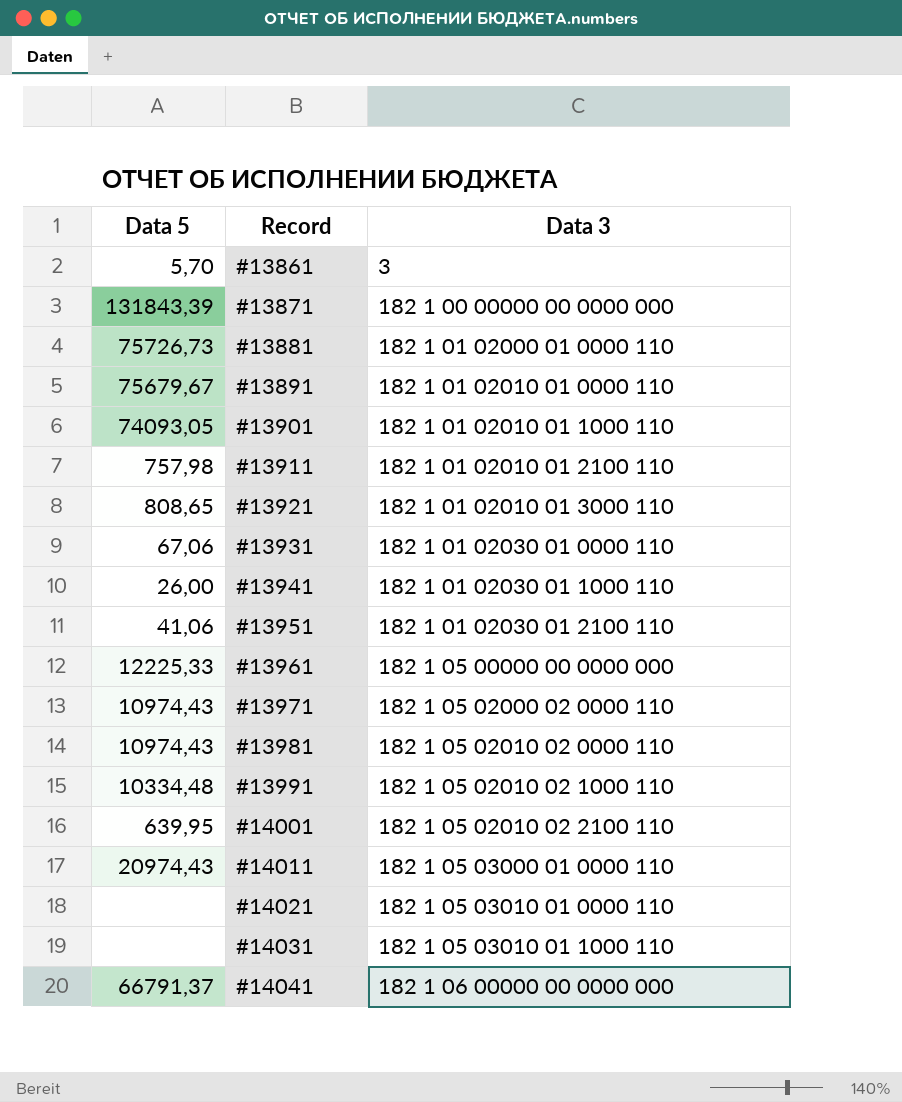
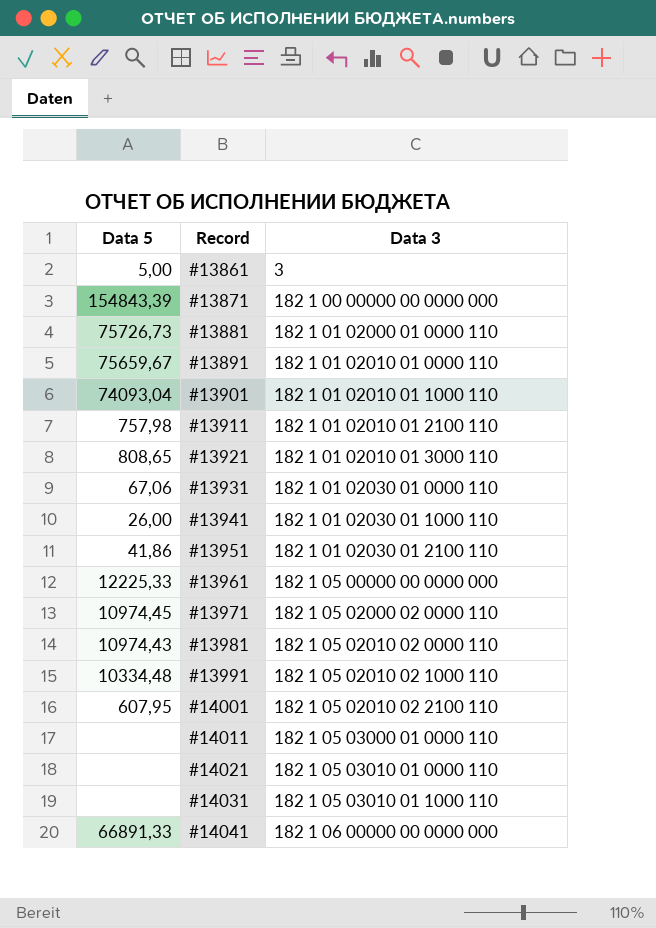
#13861 | Data 5: 5,70 -> 5,00
#13871 | Data 5: 131843,39 -> 154843,39
#13891 | Data 5: 75679,67 -> 75659,67
#13901 | Data 5: 74093,05 -> 74093,04
#13951 | Data 5: 41,06 -> 41,86
#13971 | Data 5: 10974,43 -> 10974,45
#14001 | Data 5: 639,95 -> 607,95
#14011 | Data 5: 20974,43 -> none
#14041 | Data 5: 66791,37 -> 66891,33

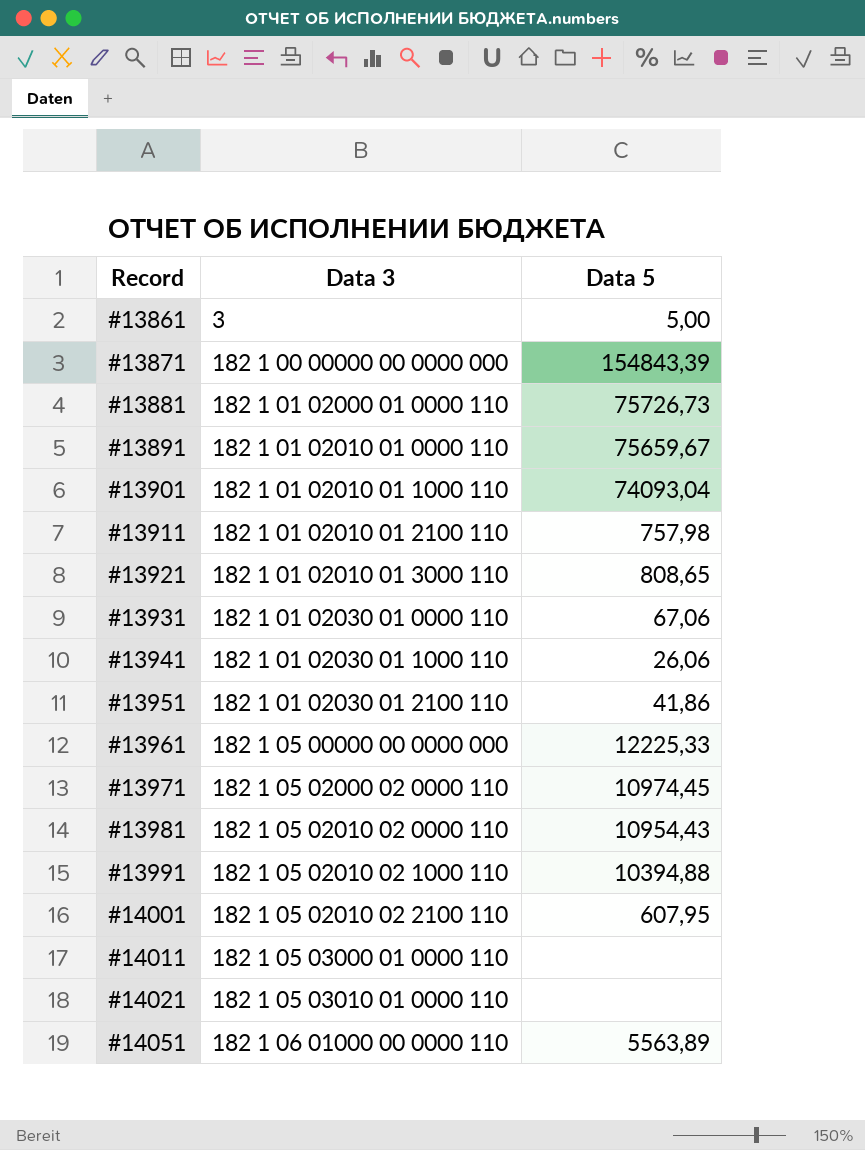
column Data 5 | position: 1 -> 3
row #14031: none | 182 1 05 03010 01 1000 110 -> none
row #14041: 66891,33 | 182 1 06 00000 00 0000 000 -> none
#13941 | Data 5: 26,00 -> 26,06
#13981 | Data 5: 10974,43 -> 10954,43
#13991 | Data 5: 10334,48 -> 10394,88
row #14051: none -> 182 1 06 01000 00 0000 110 | 5563,89

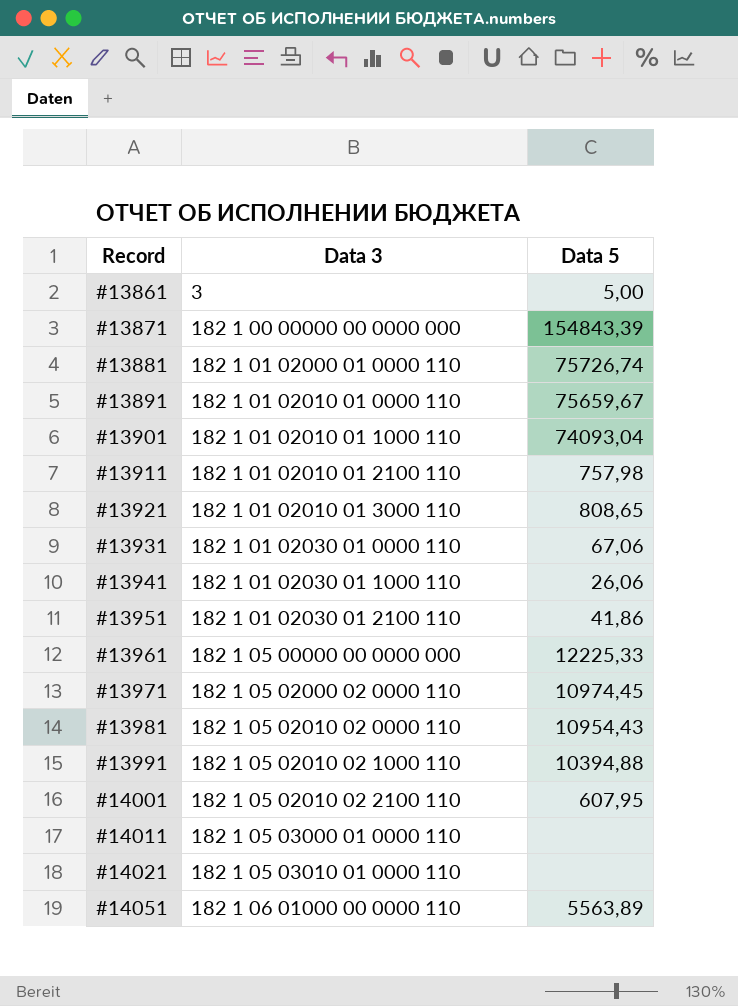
#13881 | Data 5: 75726,73 -> 75726,74

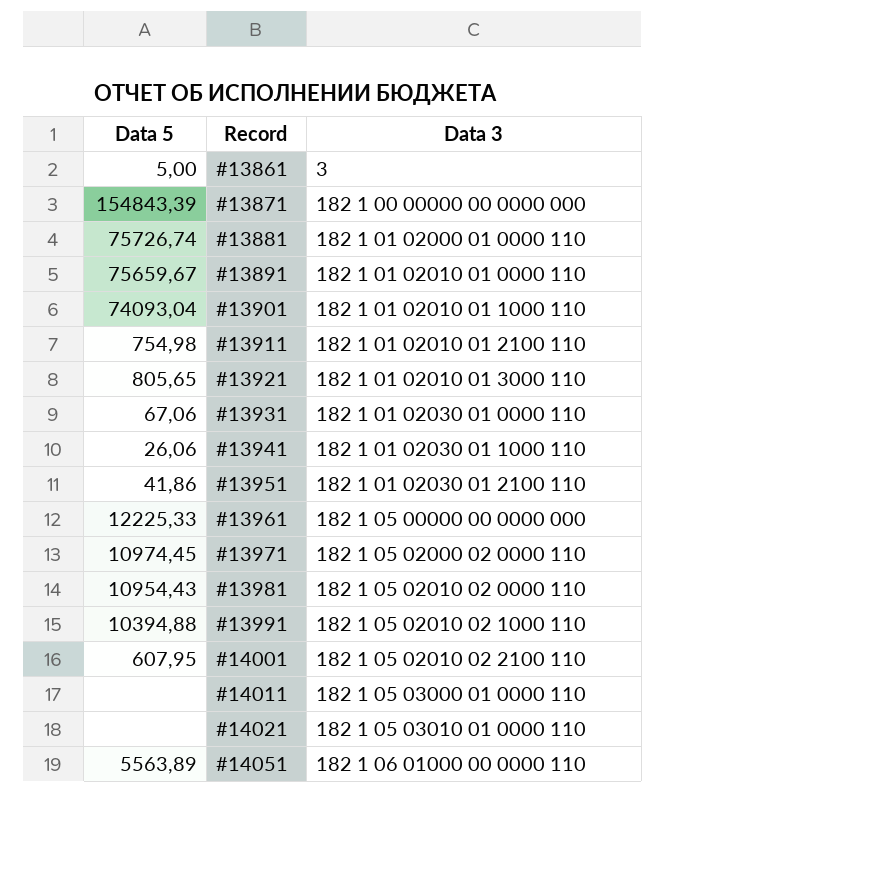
column Data 5 | position: 3 -> 1
#13911 | Data 5: 757,98 -> 754,98
#13921 | Data 5: 808,65 -> 805,65

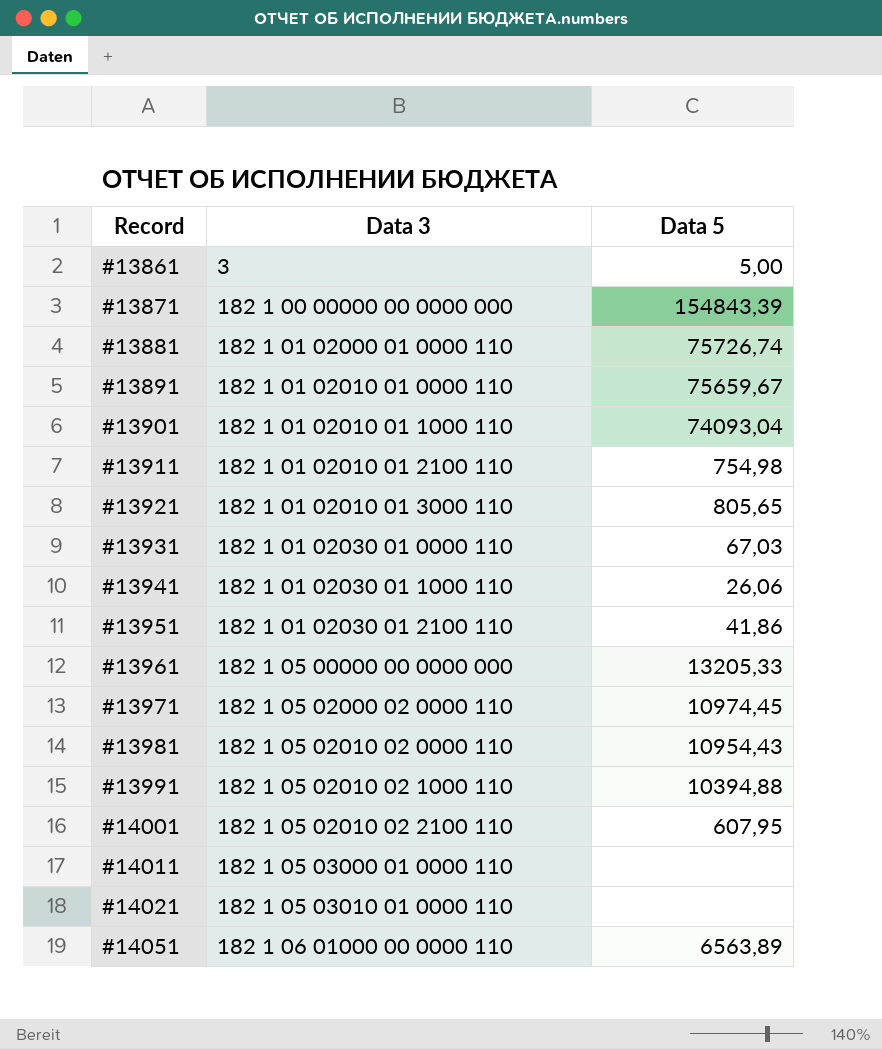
column Data 5 | position: 1 -> 3
#13931 | Data 5: 67,06 -> 67,03
#13961 | Data 5: 12225,33 -> 13205,33
#14051 | Data 5: 5563,89 -> 6563,89

